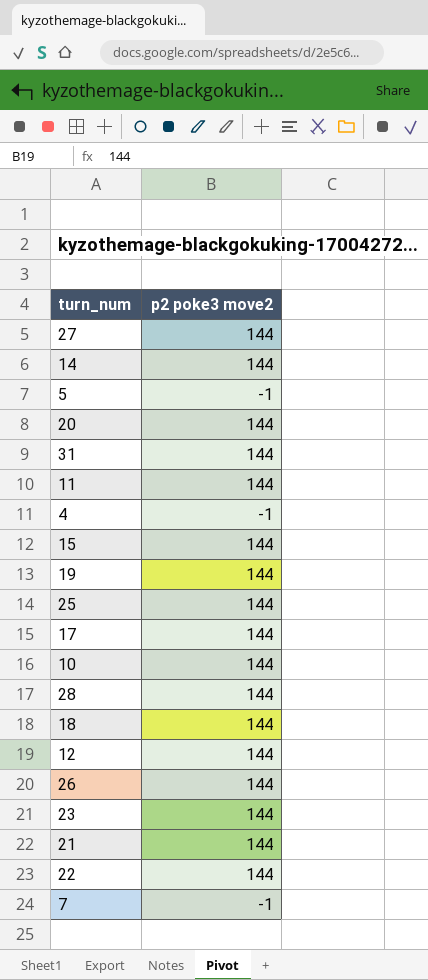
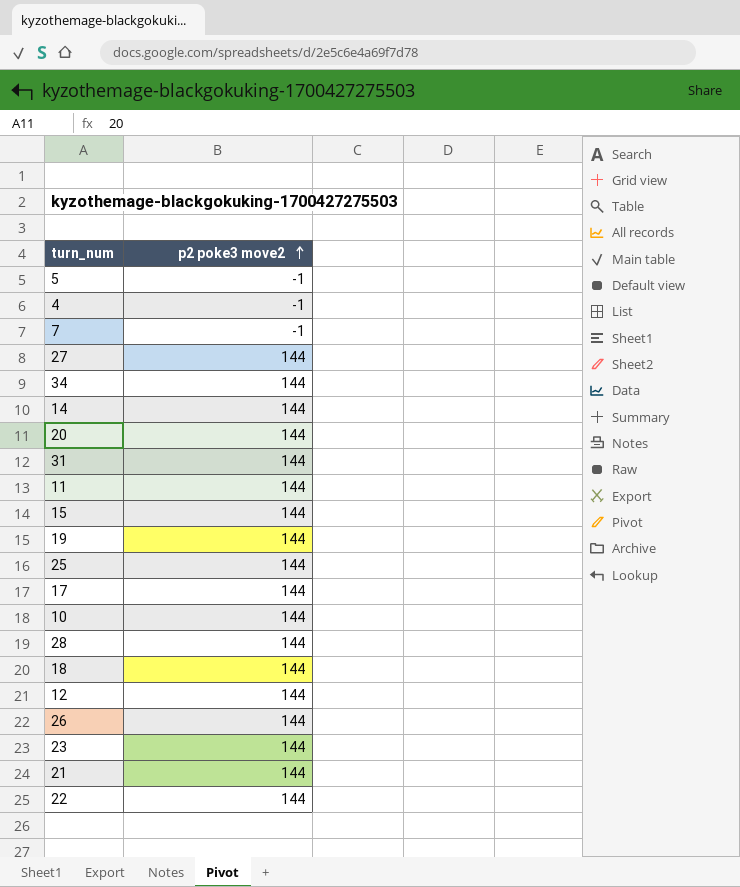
row order: none -> p2 poke3 move2 ascending
row 34: none -> 144

